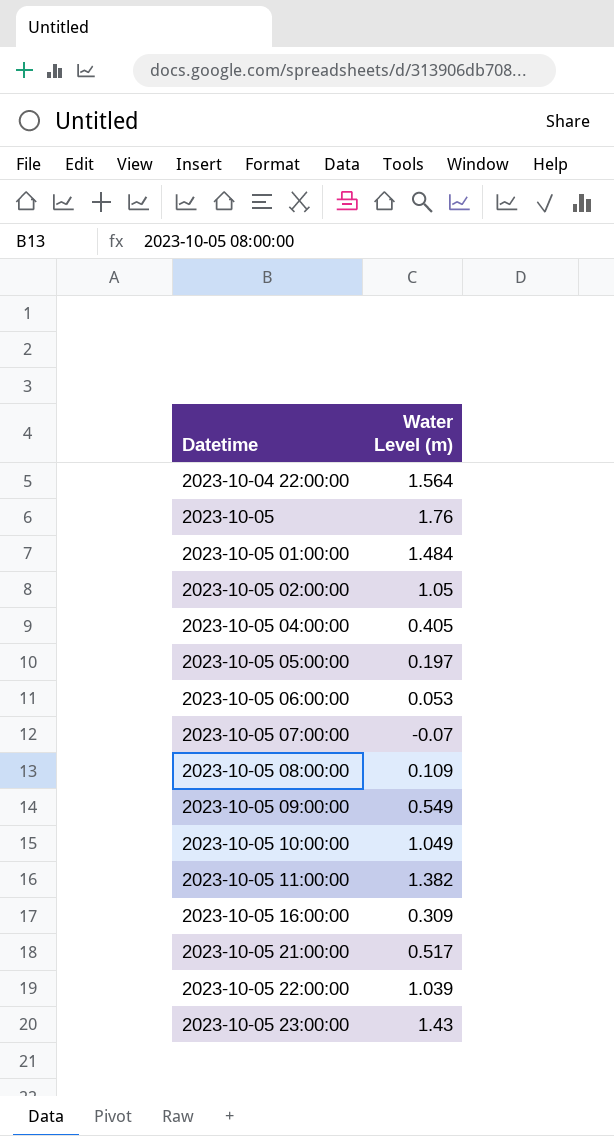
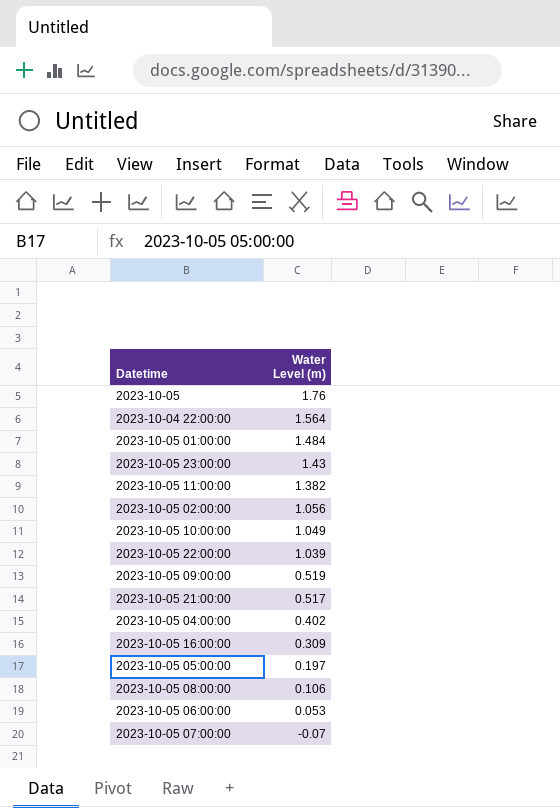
row order: Datetime ascending -> Water Level (m) descending
2023-10-05 02:00:00 | Water Level (m): 1.05 -> 1.056
2023-10-05 09:00:00 | Water Level (m): 0.549 -> 0.519
2023-10-05 04:00:00 | Water Level (m): 0.405 -> 0.402
2023-10-05 08:00:00 | Water Level (m): 0.109 -> 0.106

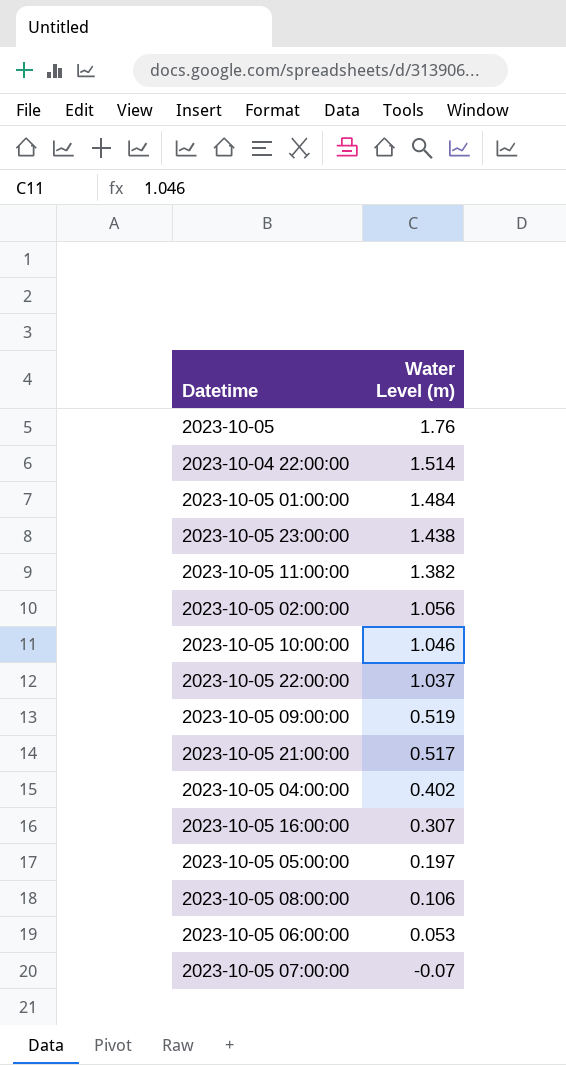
2023-10-04 22:00:00 | Water Level (m): 1.564 -> 1.514
2023-10-05 23:00:00 | Water Level (m): 1.43 -> 1.438
2023-10-05 10:00:00 | Water Level (m): 1.049 -> 1.046
2023-10-05 22:00:00 | Water Level (m): 1.039 -> 1.037
2023-10-05 16:00:00 | Water Level (m): 0.309 -> 0.307

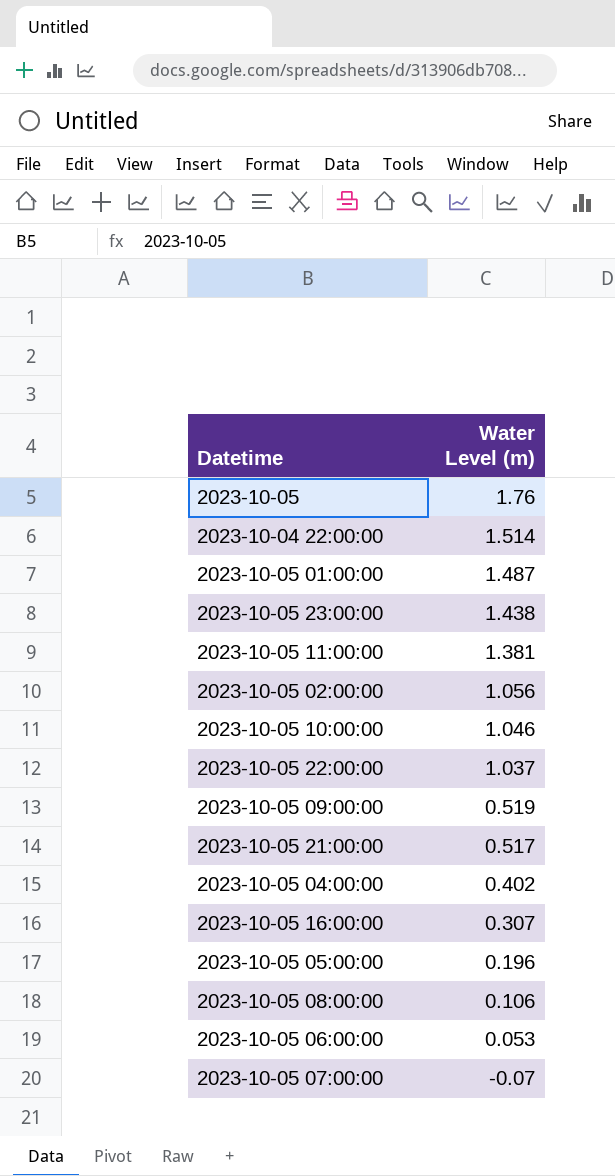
2023-10-05 01:00:00 | Water Level (m): 1.484 -> 1.487
2023-10-05 11:00:00 | Water Level (m): 1.382 -> 1.381
2023-10-05 05:00:00 | Water Level (m): 0.197 -> 0.196

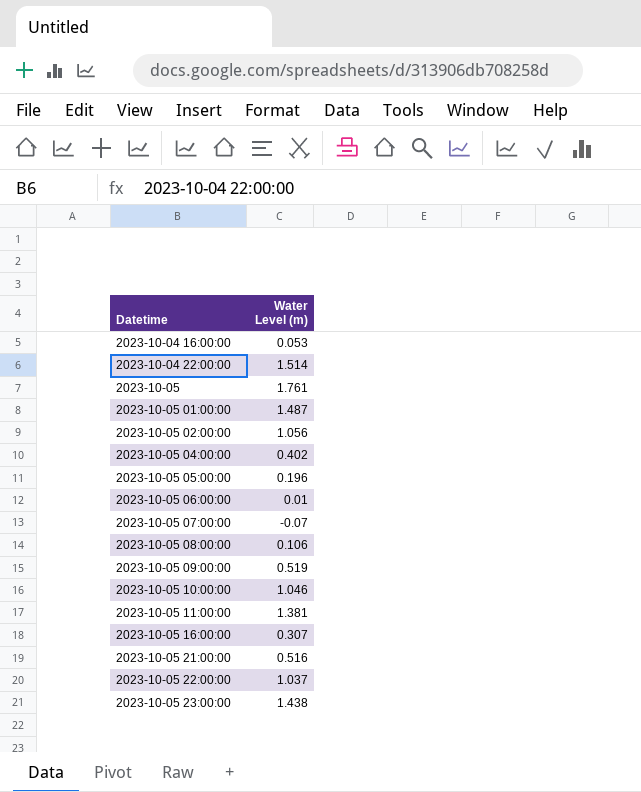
row order: Water Level (m) descending -> Datetime ascending
row 2023-10-04 16:00:00: none -> 0.053
2023-10-05 | Water Level (m): 1.76 -> 1.761
2023-10-05 06:00:00 | Water Level (m): 0.053 -> 0.01
2023-10-05 21:00:00 | Water Level (m): 0.517 -> 0.516

